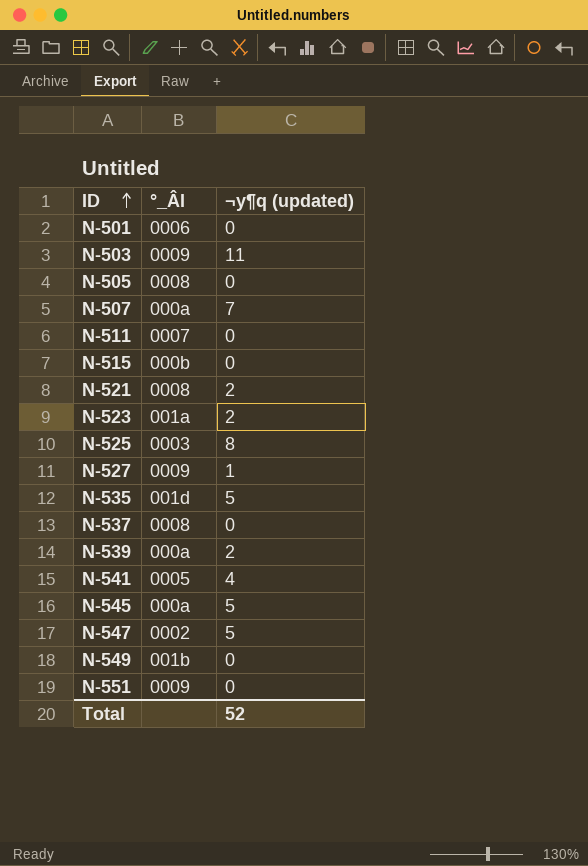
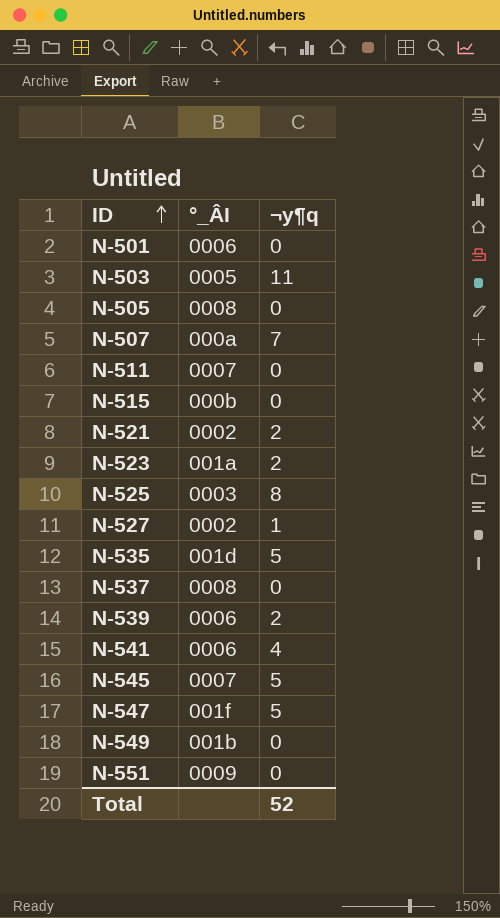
column name: ¬y¶q (updated) -> ¬y¶q
N-503 | °_ÂI: 0009 -> 0005
N-521 | °_ÂI: 0008 -> 0002
N-527 | °_ÂI: 0009 -> 0002
N-539 | °_ÂI: 000a -> 0006
N-541 | °_ÂI: 0005 -> 0006
N-545 | °_ÂI: 000a -> 0007
N-547 | °_ÂI: 0002 -> 001f

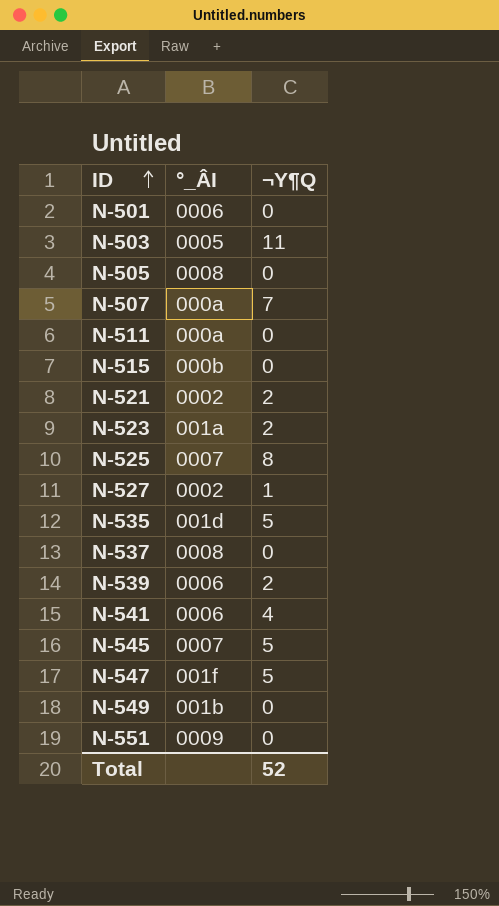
column name: ¬y¶q -> ¬Y¶Q
N-511 | °_ÂI: 0007 -> 000a
N-525 | °_ÂI: 0003 -> 0007

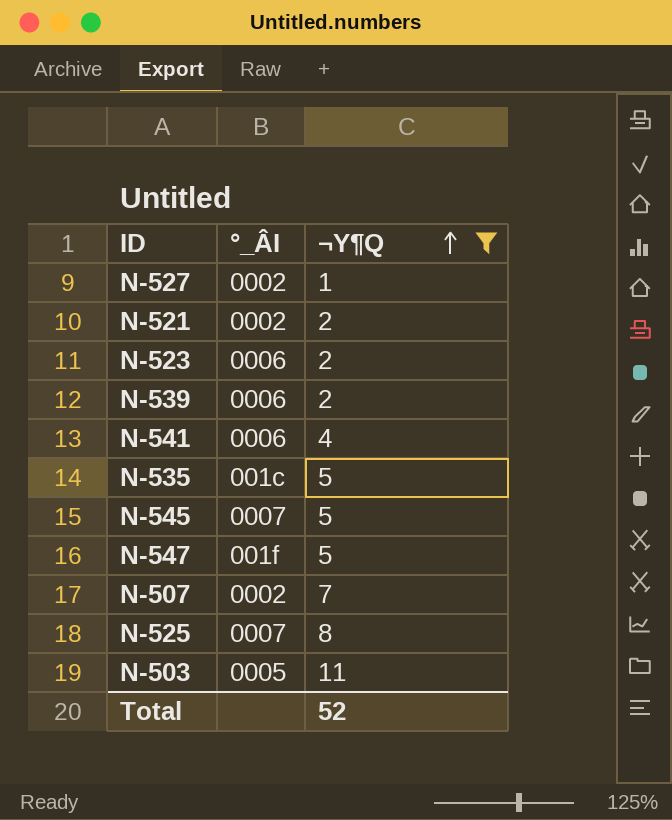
filter: none -> ¬Y¶Q != 0
row order: ID ascending -> ¬Y¶Q ascending
N-523 | °_ÂI: 001a -> 0006
N-535 | °_ÂI: 001d -> 001c
N-507 | °_ÂI: 000a -> 0002

